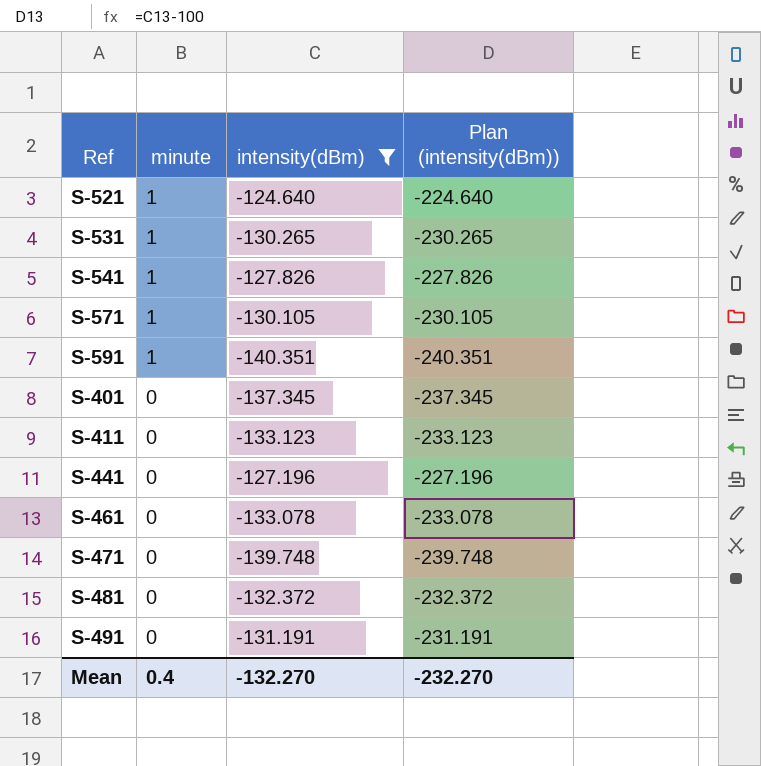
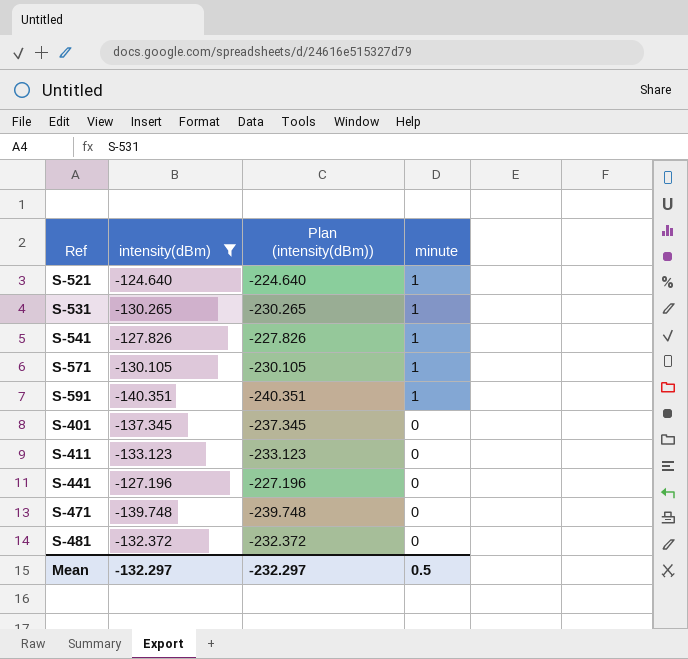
column minute | position: 2 -> 4
row S-461: 0 | -133.078 | -233.078 -> none
row S-491: 0 | -131.191 | -231.191 -> none
Mean | intensity(dBm): -132.270 -> -132.297
Mean | Plan (intensity(dBm)): -232.270 -> -232.297
Mean | minute: 0.4 -> 0.5

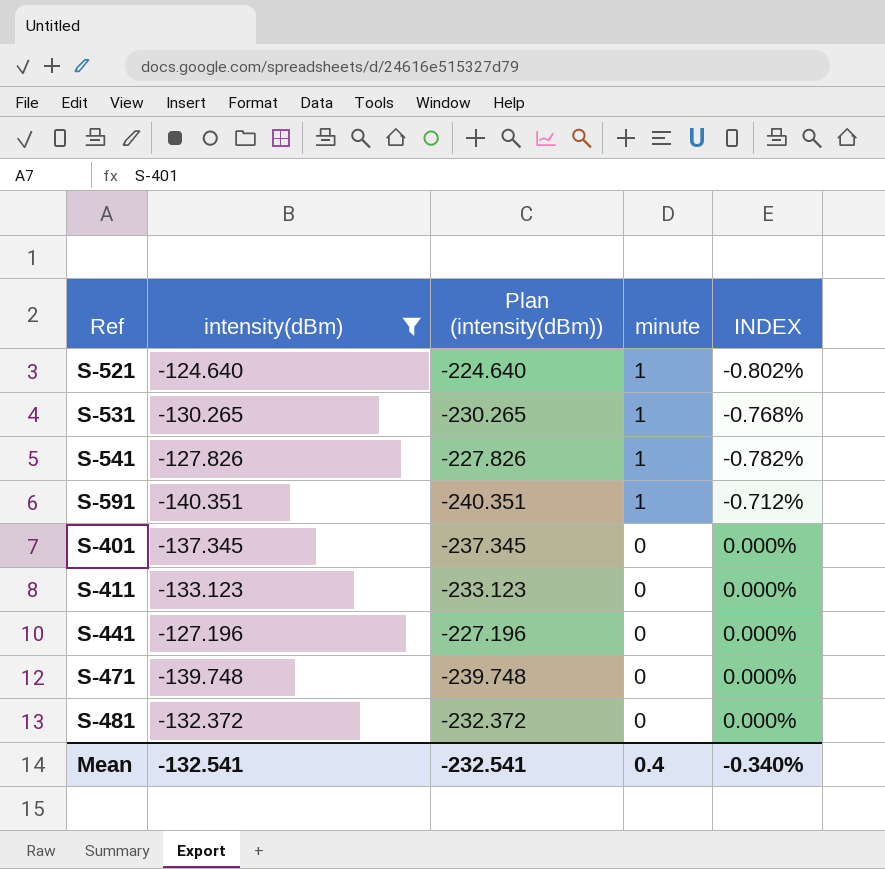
column INDEX | formula: none -> [minute] / [intensity(dBm)]
row S-571: -130.105 | -230.105 | 1 -> none
Mean | intensity(dBm): -132.297 -> -132.541
Mean | Plan (intensity(dBm)): -232.297 -> -232.541
Mean | minute: 0.5 -> 0.4

